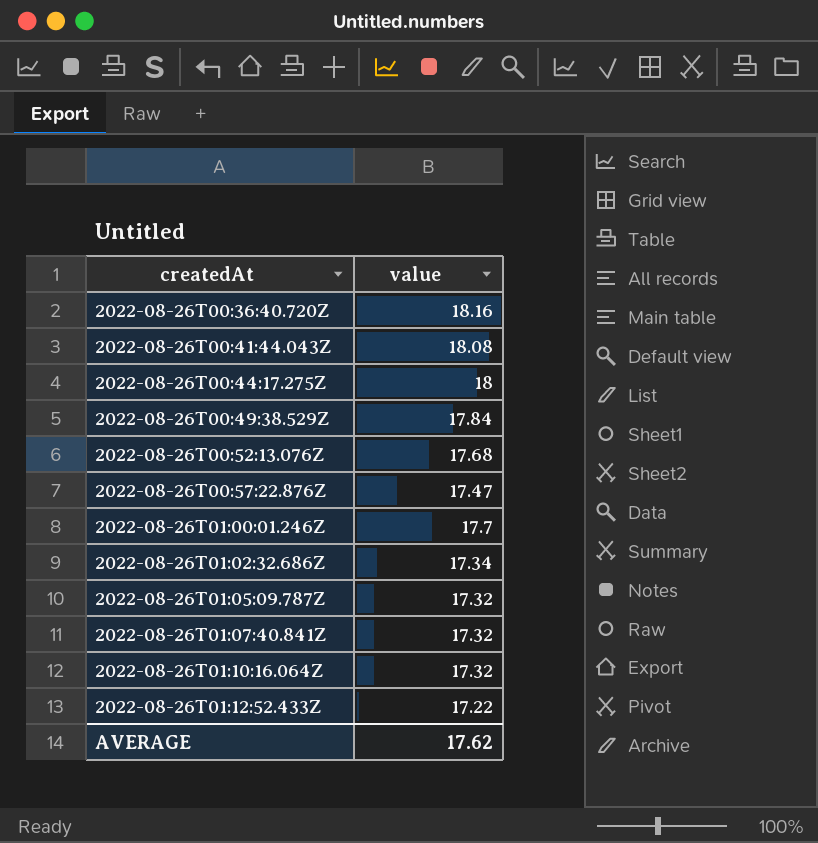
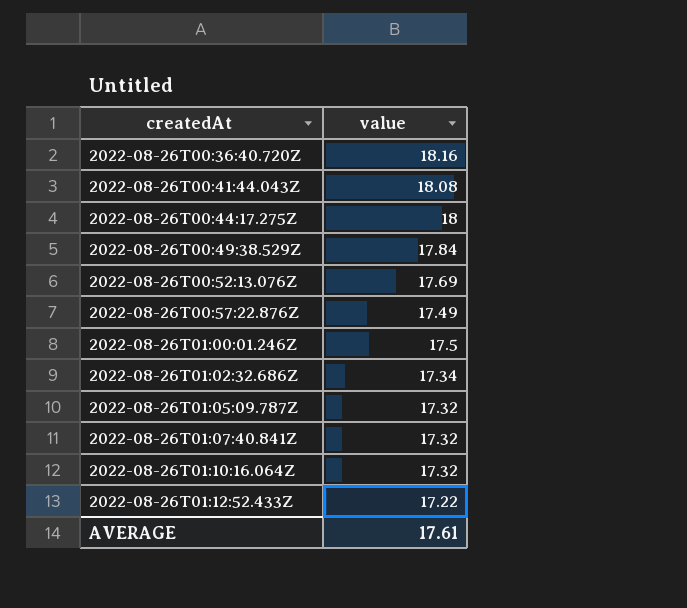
2022-08-26T00:52:13.076Z | value: 17.68 -> 17.69
2022-08-26T00:57:22.876Z | value: 17.47 -> 17.49
2022-08-26T01:00:01.246Z | value: 17.7 -> 17.5
AVERAGE | value: 17.62 -> 17.61

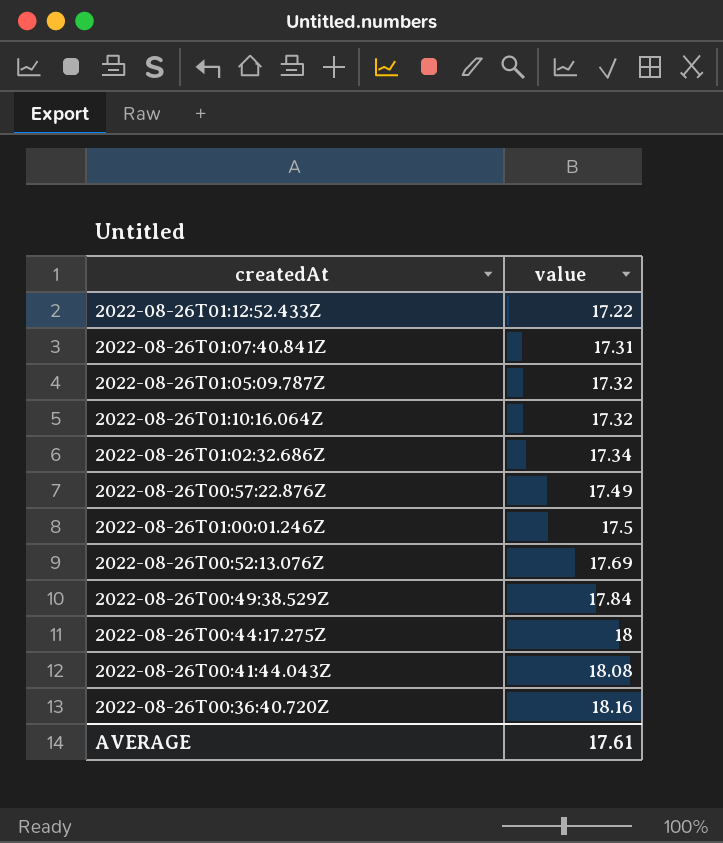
row order: createdAt ascending -> value ascending
2022-08-26T01:07:40.841Z | value: 17.32 -> 17.31

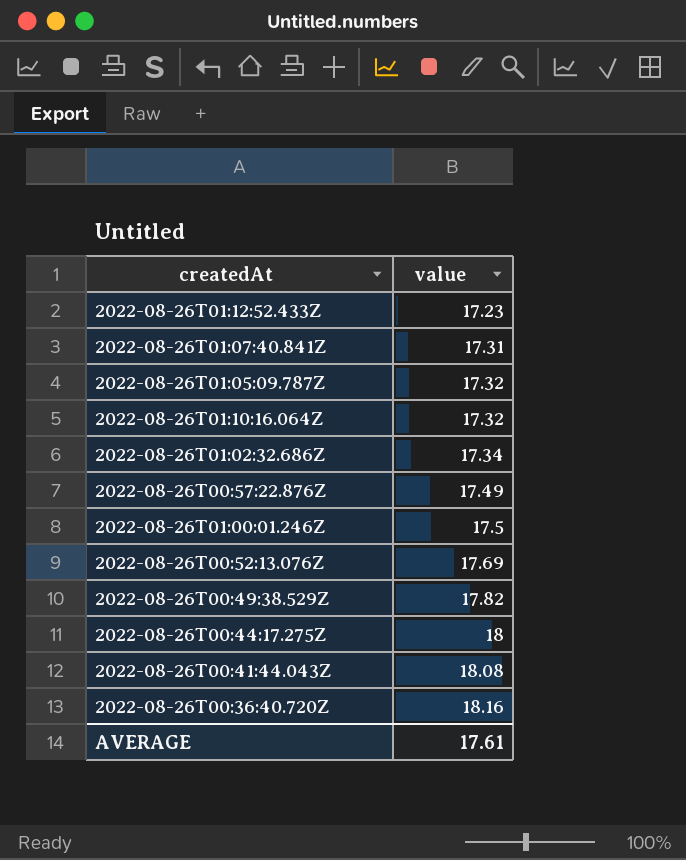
2022-08-26T01:12:52.433Z | value: 17.22 -> 17.23
2022-08-26T00:49:38.529Z | value: 17.84 -> 17.82

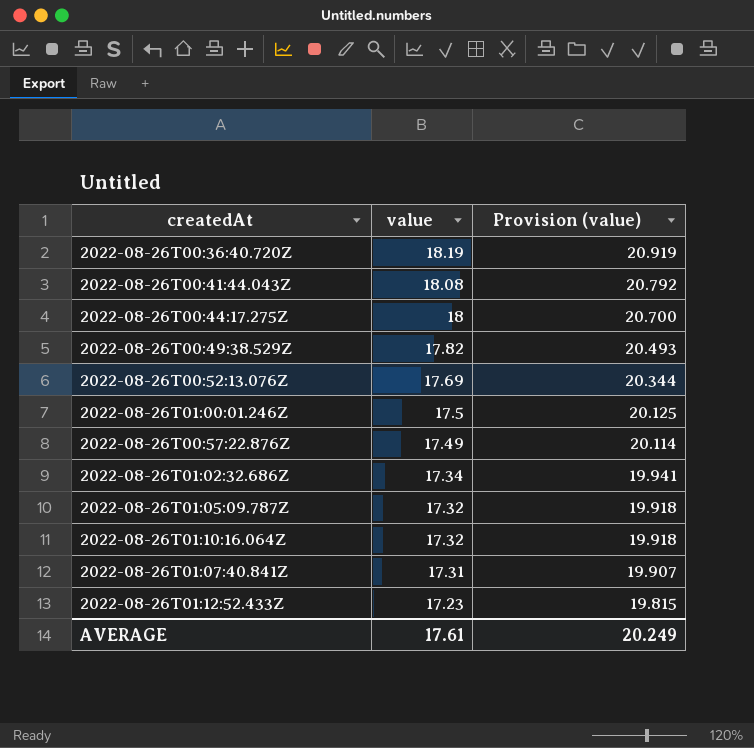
row order: value ascending -> value descending
column Provision (value) | formula: none -> [value] * 1.15
2022-08-26T00:36:40.720Z | value: 18.16 -> 18.19

